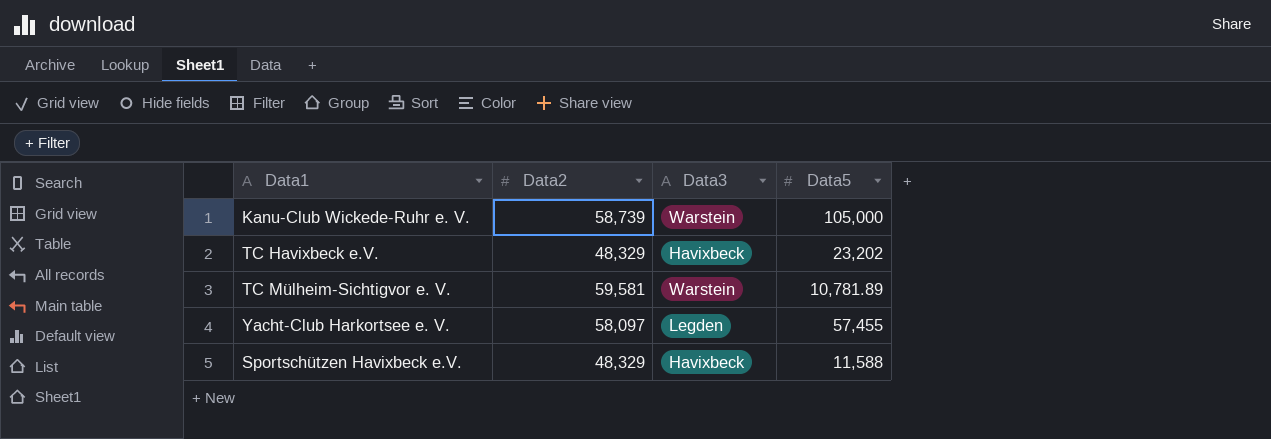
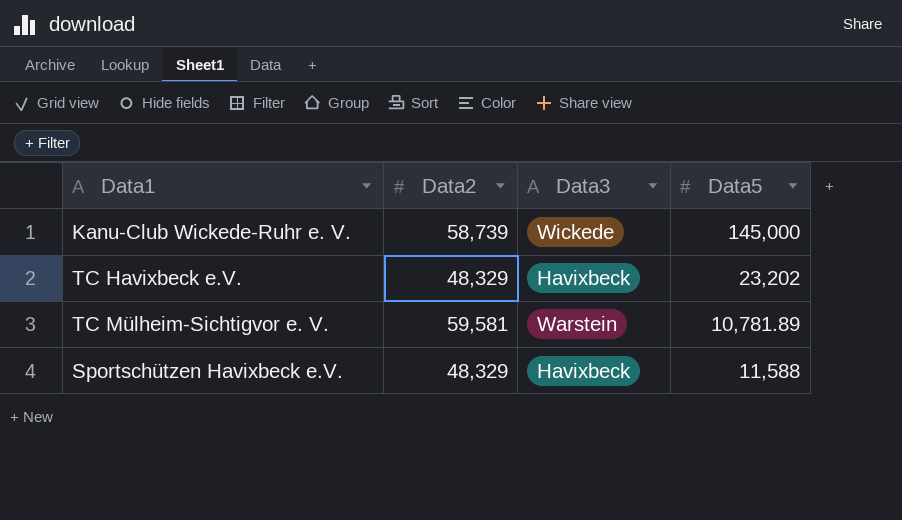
row Yacht-Club Harkortsee e. V.: 58,097 | Legden | 57,455 -> none
Kanu-Club Wickede-Ruhr e. V. | Data3: Warstein -> Wickede
Kanu-Club Wickede-Ruhr e. V. | Data5: 105,000 -> 145,000

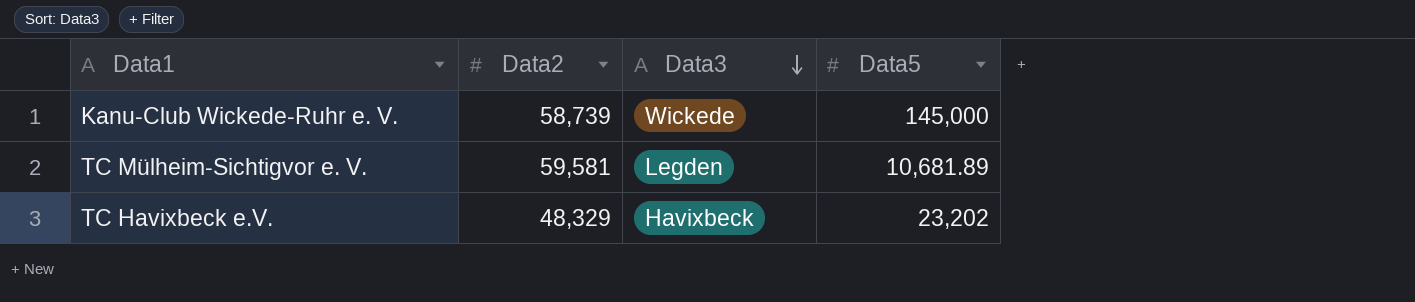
row order: none -> Data3 descending
row Sportschützen Havixbeck e.V.: 48,329 | Havixbeck | 11,588 -> none
TC Mülheim-Sichtigvor e. V. | Data3: Warstein -> Legden
TC Mülheim-Sichtigvor e. V. | Data5: 10,781.89 -> 10,681.89

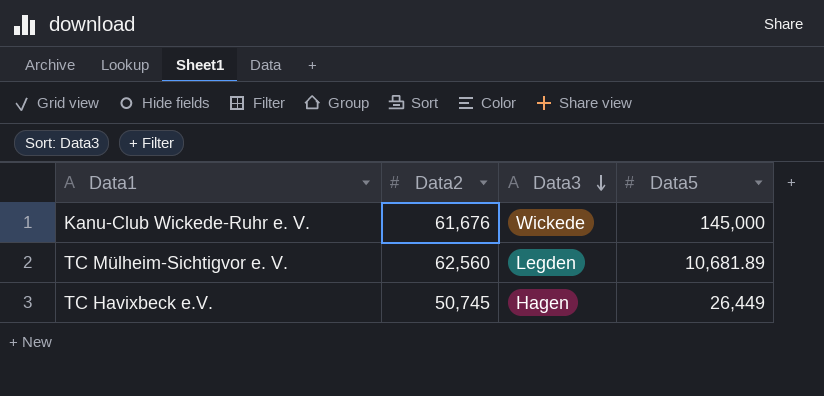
Kanu-Club Wickede-Ruhr e. V. | Data2: 58,739 -> 61,676
TC Mülheim-Sichtigvor e. V. | Data2: 59,581 -> 62,560
TC Havixbeck e.V. | Data2: 48,329 -> 50,745
TC Havixbeck e.V. | Data3: Havixbeck -> Hagen
TC Havixbeck e.V. | Data5: 23,202 -> 26,449

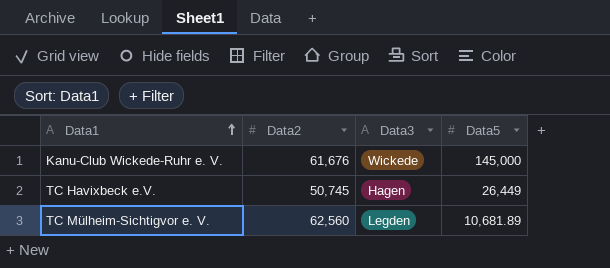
row order: Data3 descending -> Data1 ascending

